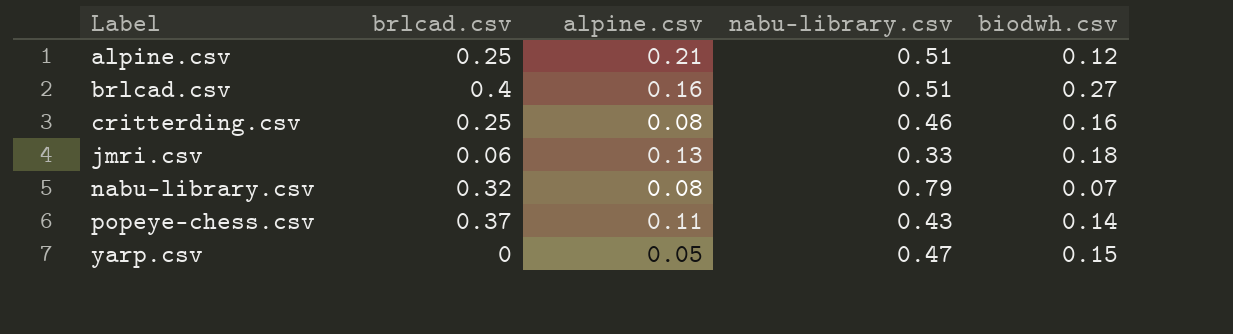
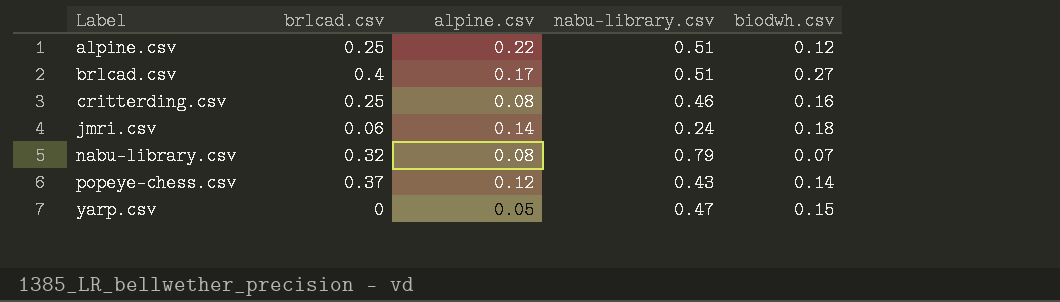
alpine.csv | alpine.csv: 0.21 -> 0.22
brlcad.csv | alpine.csv: 0.16 -> 0.17
jmri.csv | alpine.csv: 0.13 -> 0.14
jmri.csv | nabu-library.csv: 0.33 -> 0.24
popeye-chess.csv | alpine.csv: 0.11 -> 0.12

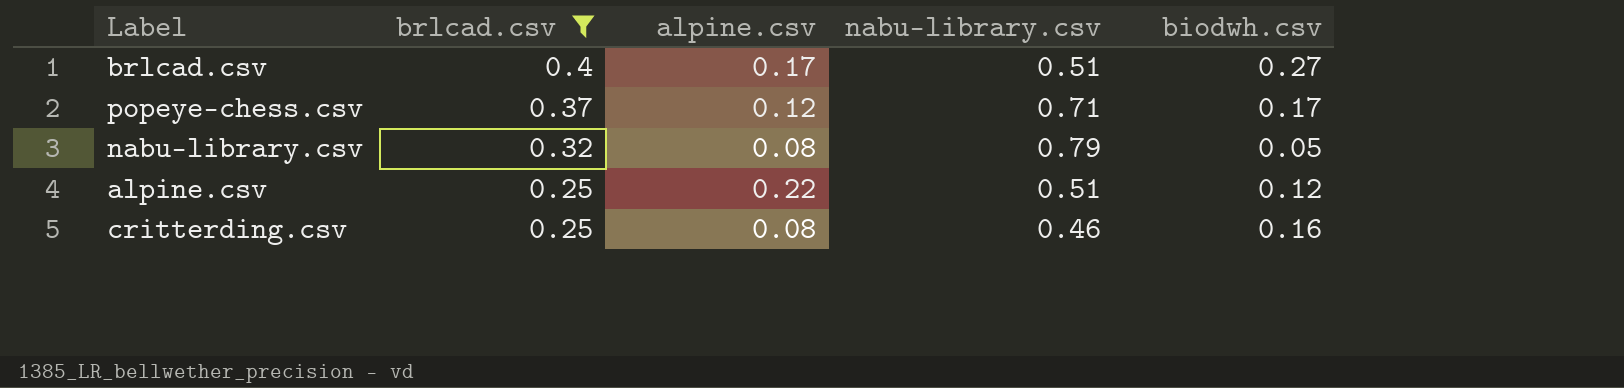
filter: none -> brlcad.csv >= 0.25
row order: Label ascending -> brlcad.csv descending
popeye-chess.csv | nabu-library.csv: 0.43 -> 0.71
popeye-chess.csv | biodwh.csv: 0.14 -> 0.17
nabu-library.csv | biodwh.csv: 0.07 -> 0.05

